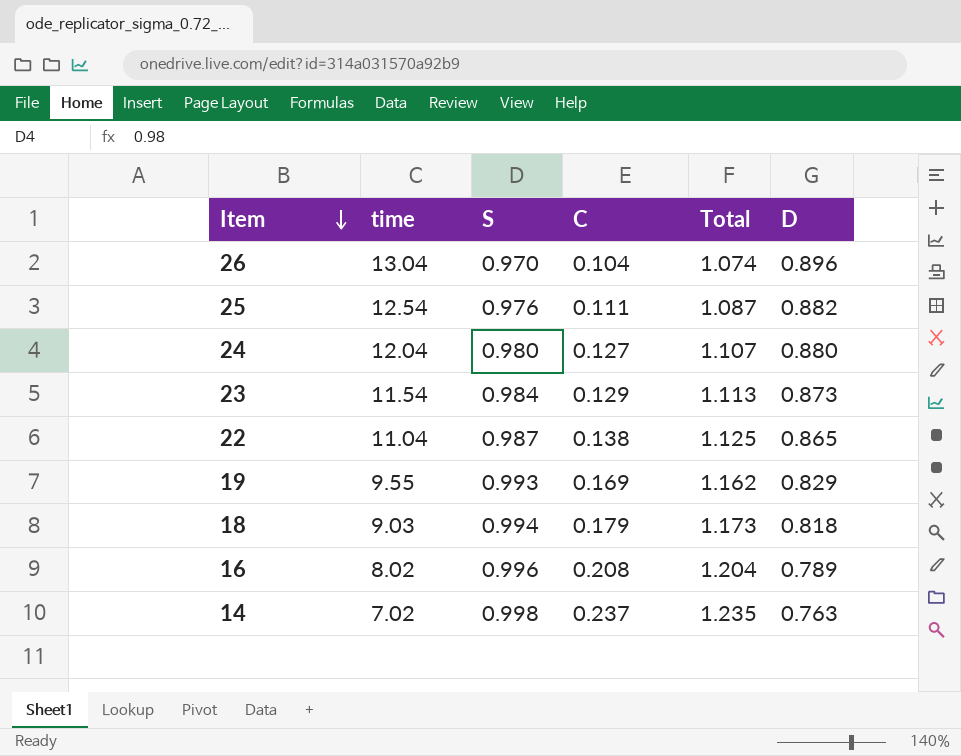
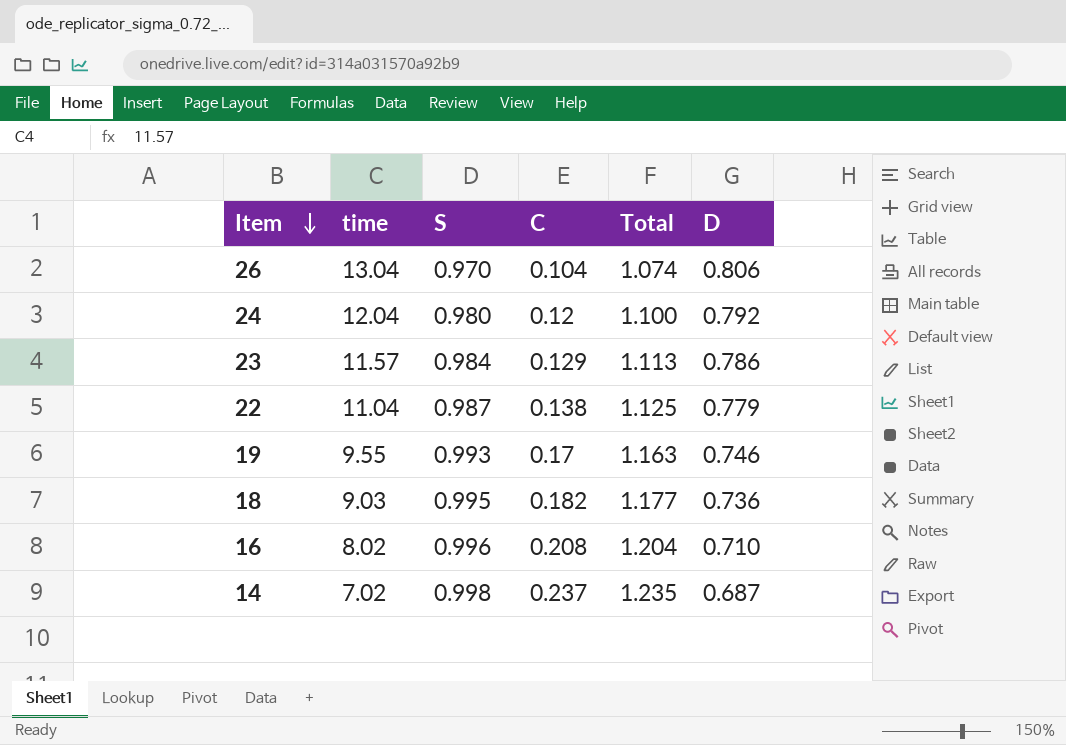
row 25: 12.54 | 0.976 | 0.111 | 1.087 | 0.882 -> none
26 | D: 0.896 -> 0.806
24 | C: 0.127 -> 0.12
24 | Total: 1.107 -> 1.100
24 | D: 0.880 -> 0.792
23 | time: 11.54 -> 11.57
23 | D: 0.873 -> 0.786
22 | D: 0.865 -> 0.779
19 | C: 0.169 -> 0.17
19 | Total: 1.162 -> 1.163
19 | D: 0.829 -> 0.746
18 | S: 0.994 -> 0.995
18 | C: 0.179 -> 0.182
18 | Total: 1.173 -> 1.177
18 | D: 0.818 -> 0.736
16 | D: 0.789 -> 0.710
14 | D: 0.763 -> 0.687

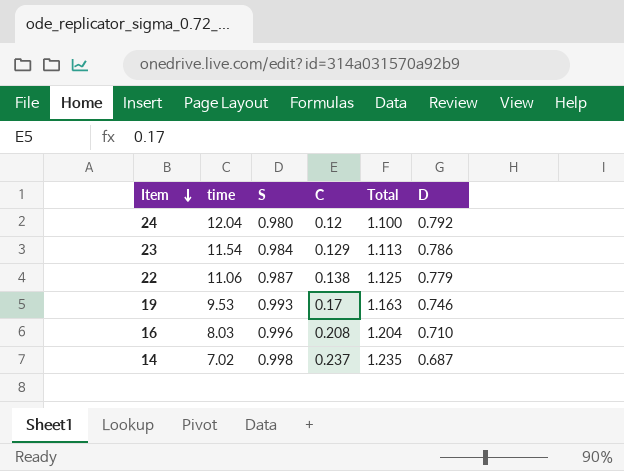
row 26: 13.04 | 0.970 | 0.104 | 1.074 | 0.806 -> none
row 18: 9.03 | 0.995 | 0.182 | 1.177 | 0.736 -> none
23 | time: 11.57 -> 11.54
22 | time: 11.04 -> 11.06
19 | time: 9.55 -> 9.53
16 | time: 8.02 -> 8.03

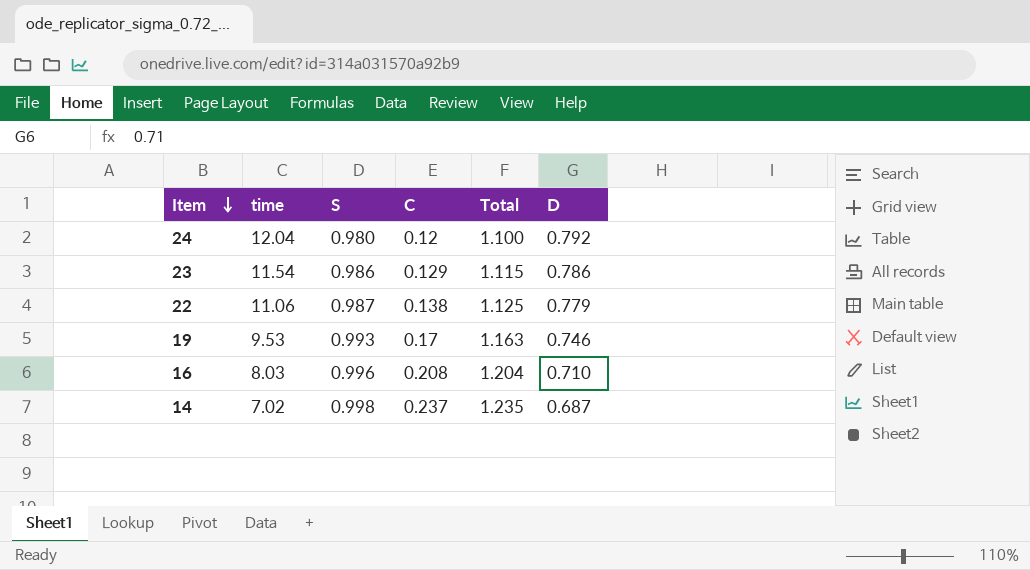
23 | S: 0.984 -> 0.986
23 | Total: 1.113 -> 1.115

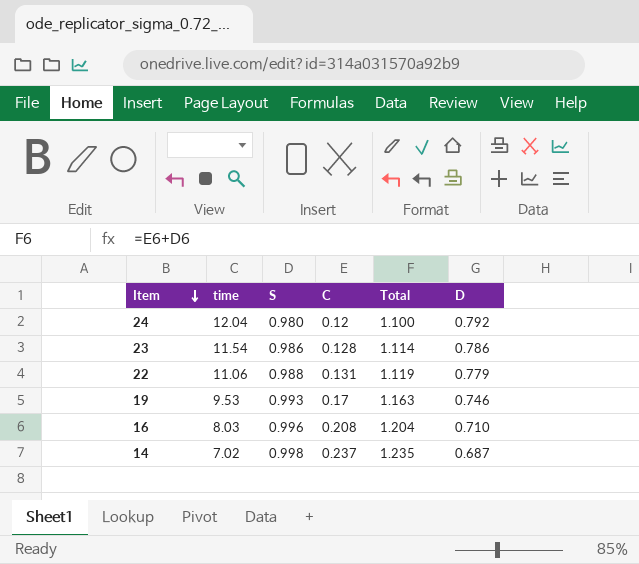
23 | C: 0.129 -> 0.128
23 | Total: 1.115 -> 1.114
22 | S: 0.987 -> 0.988
22 | C: 0.138 -> 0.131
22 | Total: 1.125 -> 1.119

